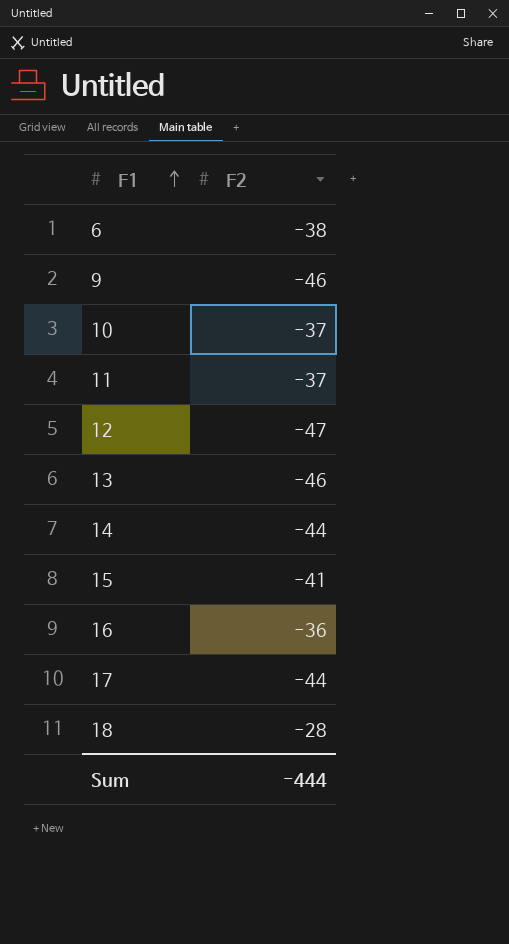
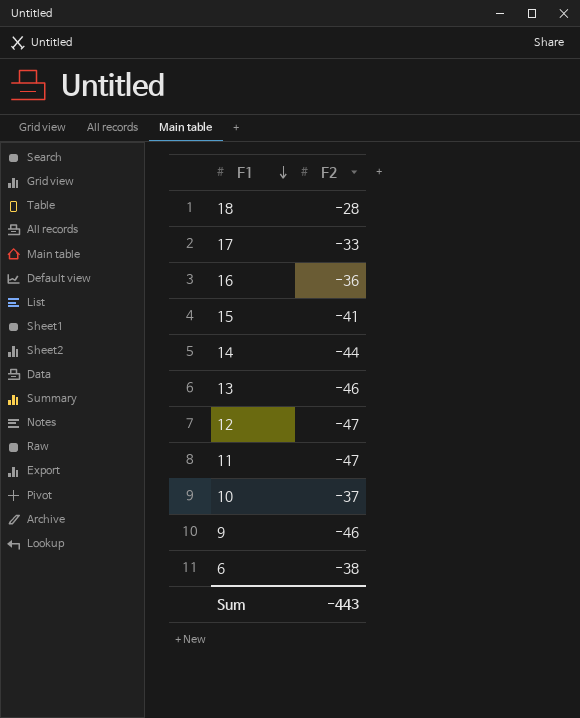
row order: F1 ascending -> F1 descending
17 | F2: -44 -> -33
11 | F2: -37 -> -47
Sum | F2: -444 -> -443

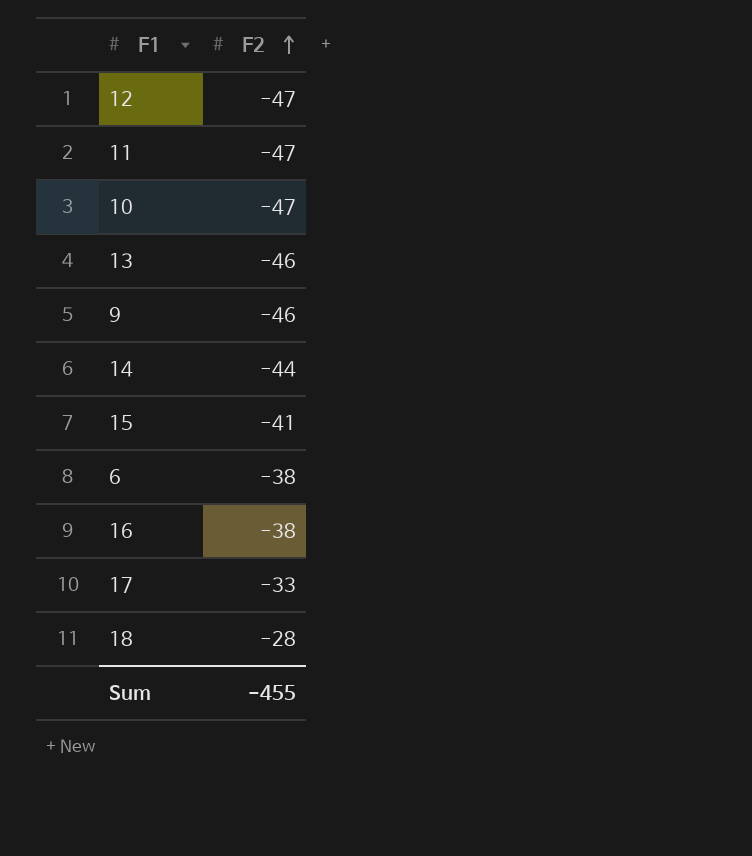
row order: F1 descending -> F2 ascending
10 | F2: -37 -> -47
16 | F2: -36 -> -38
Sum | F2: -443 -> -455

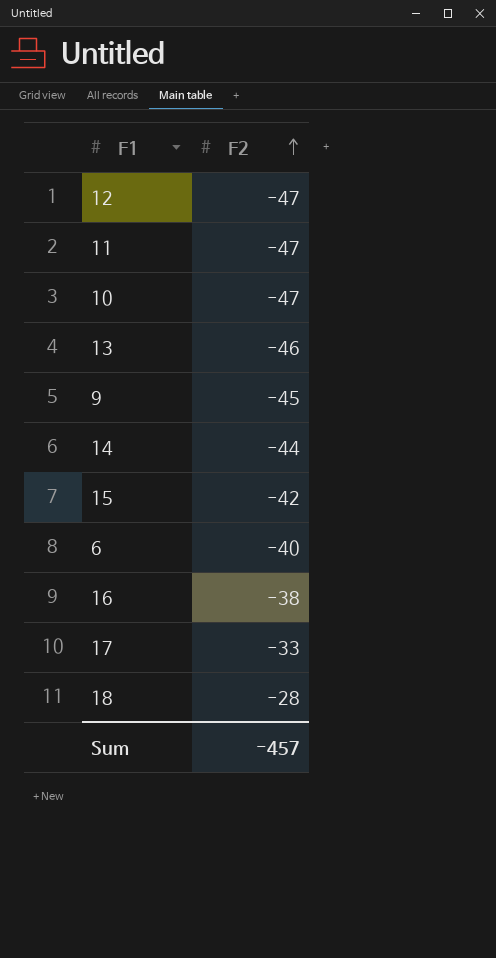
9 | F2: -46 -> -45
15 | F2: -41 -> -42
6 | F2: -38 -> -40
Sum | F2: -455 -> -457

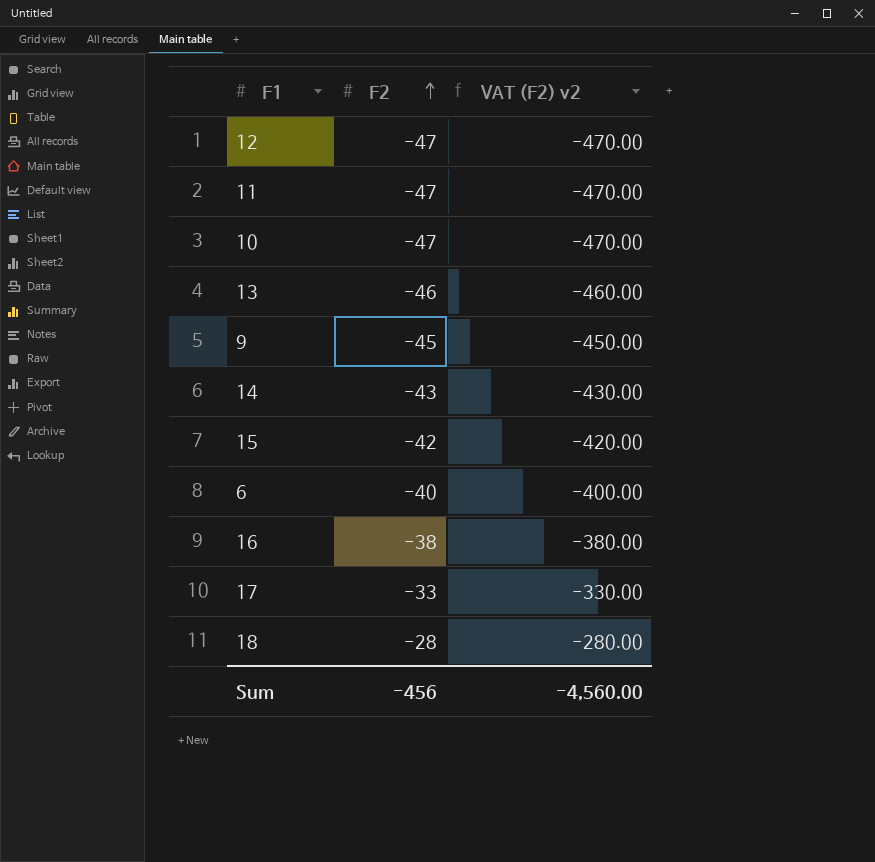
column VAT (F2) v2 | formula: none -> [F2] * 10
14 | F2: -44 -> -43
Sum | F2: -457 -> -456

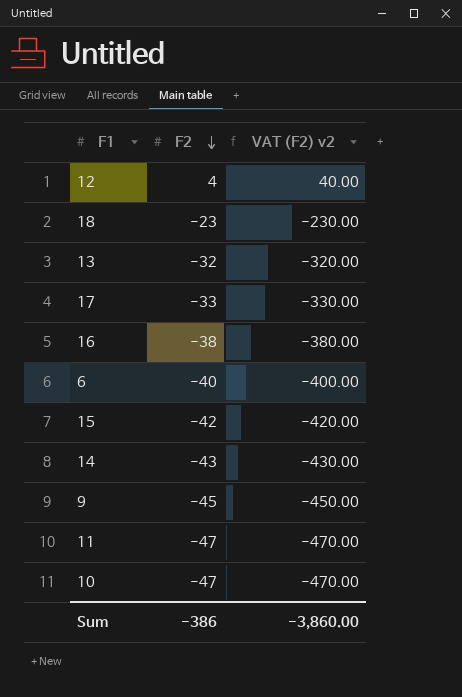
row order: F2 ascending -> F2 descending
12 | F2: -47 -> 4
12 | VAT (F2) v2: -470.00 -> 40.00
18 | F2: -28 -> -23
18 | VAT (F2) v2: -280.00 -> -230.00
13 | F2: -46 -> -32
13 | VAT (F2) v2: -460.00 -> -320.00
Sum | F2: -456 -> -386
Sum | VAT (F2) v2: -4,560.00 -> -3,860.00

